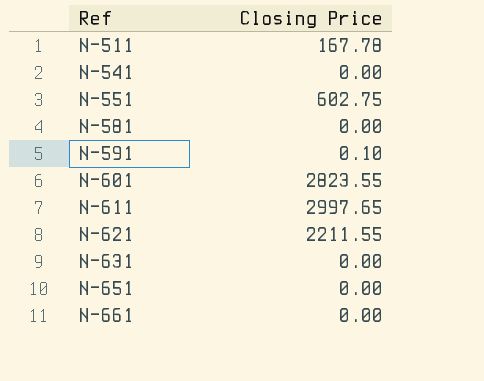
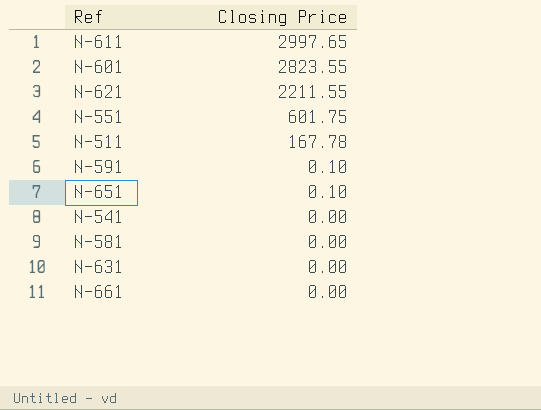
row order: Ref ascending -> Closing Price descending
N-551 | Closing Price: 602.75 -> 601.75
N-651 | Closing Price: 0.00 -> 0.10

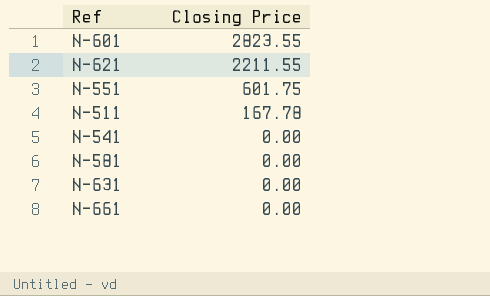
row N-611: 2997.65 -> none
row N-591: 0.10 -> none
row N-651: 0.10 -> none

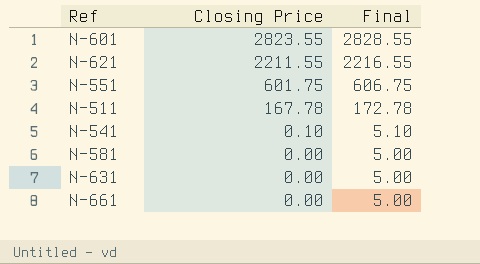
column Final | formula: none -> [Closing Price] + 5
N-541 | Closing Price: 0.00 -> 0.10

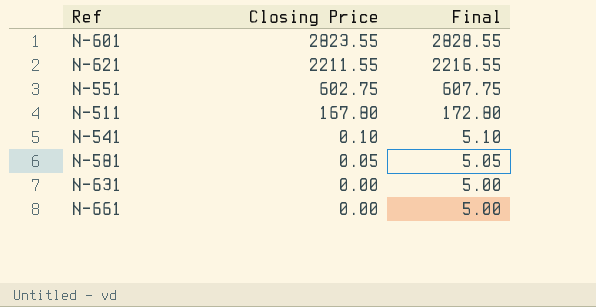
N-551 | Closing Price: 601.75 -> 602.75
N-551 | Final: 606.75 -> 607.75
N-511 | Closing Price: 167.78 -> 167.80
N-511 | Final: 172.78 -> 172.80
N-581 | Closing Price: 0.00 -> 0.05
N-581 | Final: 5.00 -> 5.05

